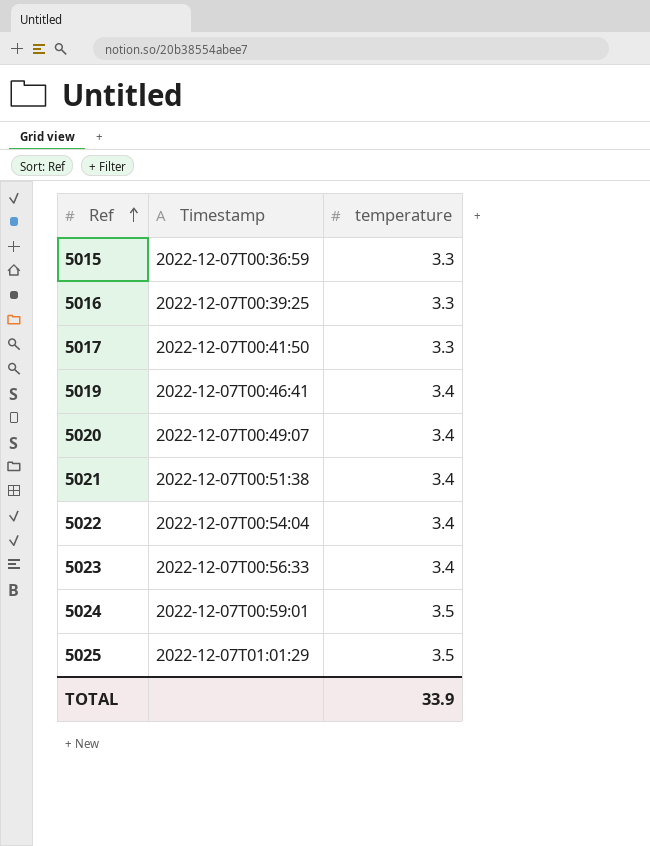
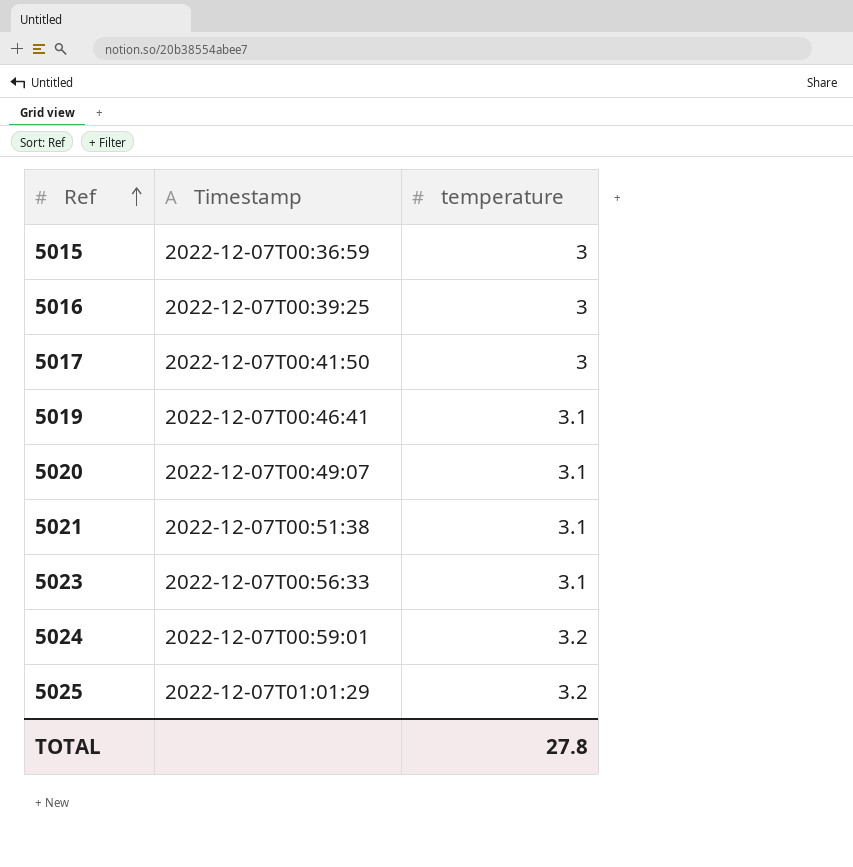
row 5022: 2022-12-07T00:54:04 | 3.4 -> none
5015 | temperature: 3.3 -> 3
5016 | temperature: 3.3 -> 3
5017 | temperature: 3.3 -> 3
5019 | temperature: 3.4 -> 3.1
5020 | temperature: 3.4 -> 3.1
5021 | temperature: 3.4 -> 3.1
5023 | temperature: 3.4 -> 3.1
5024 | temperature: 3.5 -> 3.2
5025 | temperature: 3.5 -> 3.2
TOTAL | temperature: 33.9 -> 27.8

